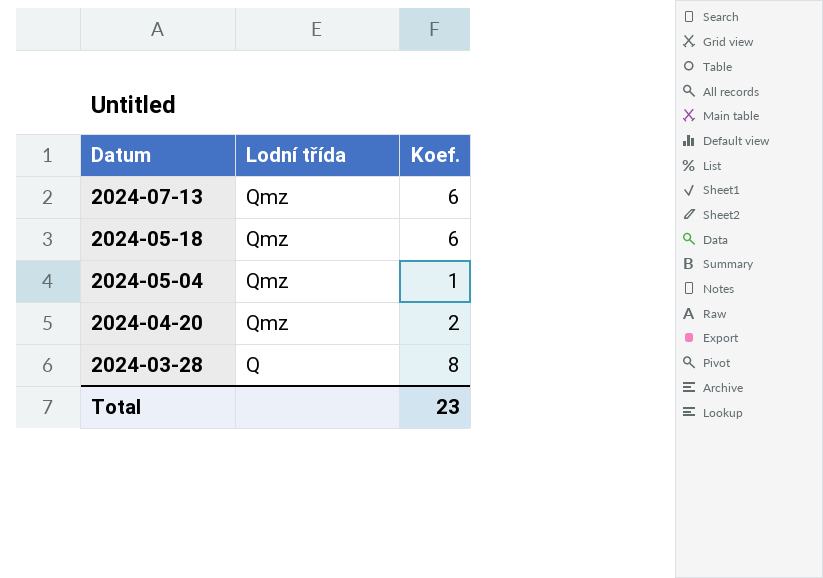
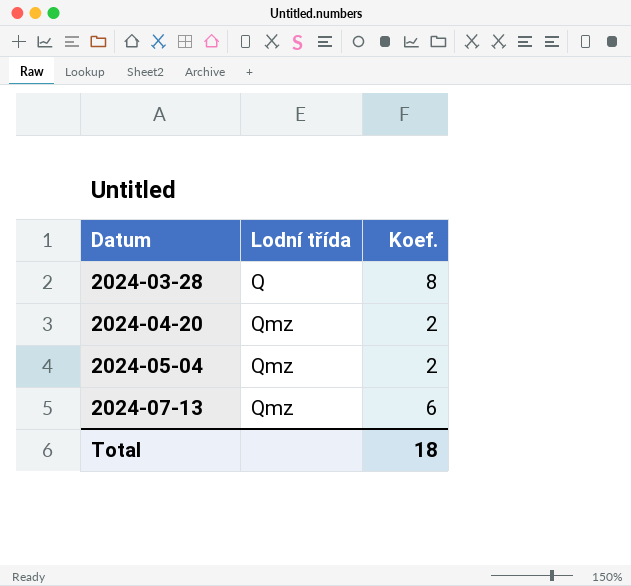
row order: Datum descending -> Datum ascending
row 2024-05-18: Qmz | 6 -> none
2024-05-04 | Koef.: 1 -> 2
Total | Koef.: 23 -> 18

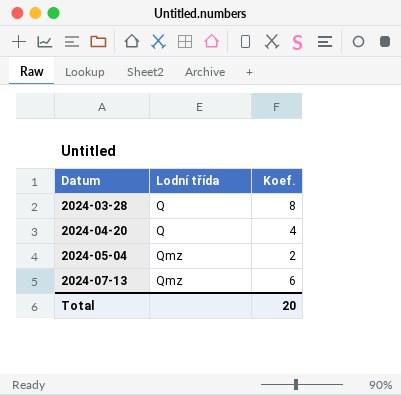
2024-04-20 | Lodní třída: Qmz -> Q
2024-04-20 | Koef.: 2 -> 4
Total | Koef.: 18 -> 20

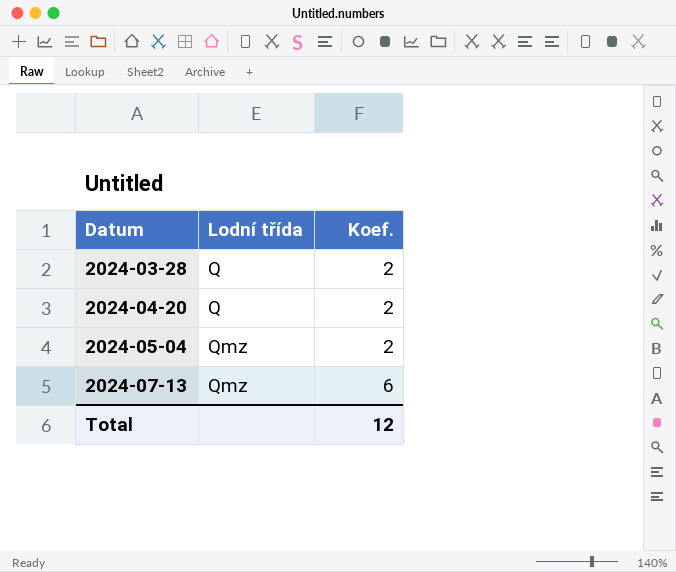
2024-03-28 | Koef.: 8 -> 2
2024-04-20 | Koef.: 4 -> 2
Total | Koef.: 20 -> 12

